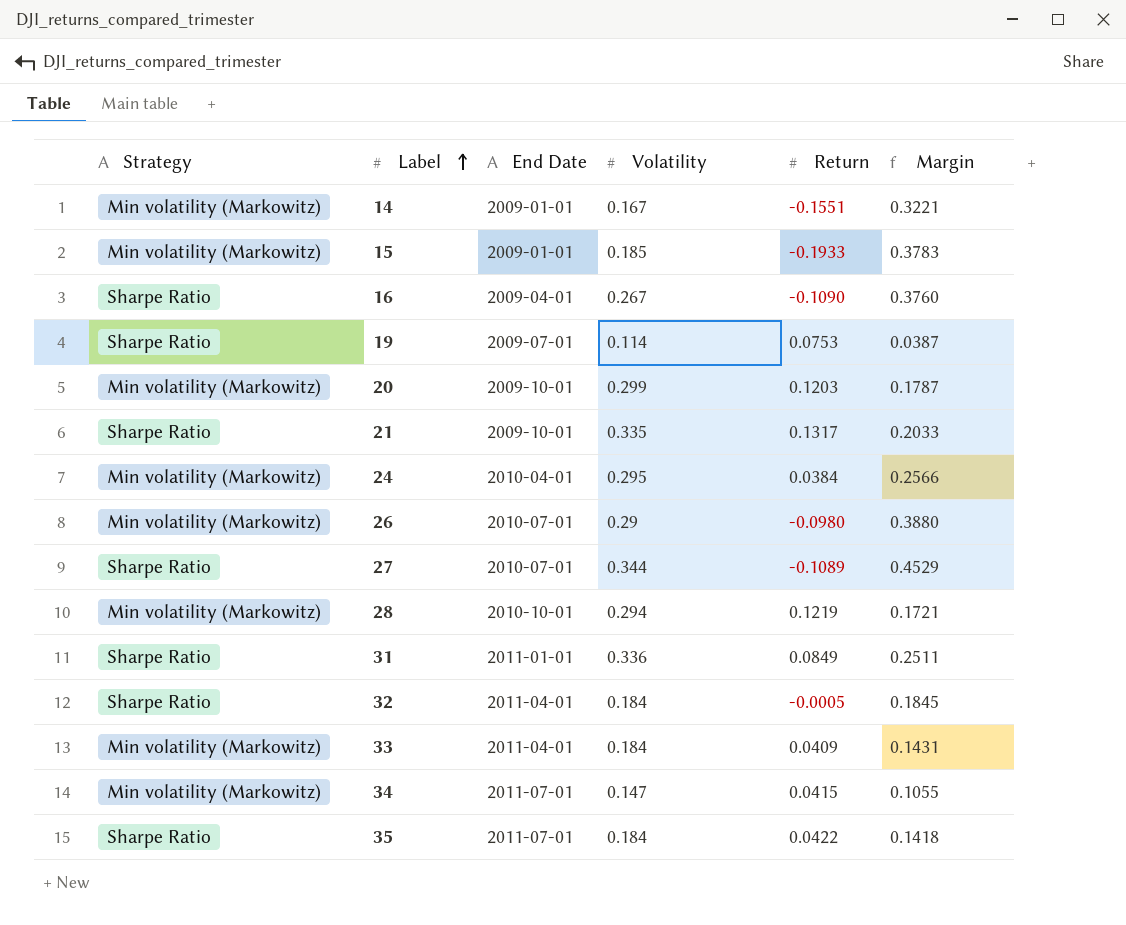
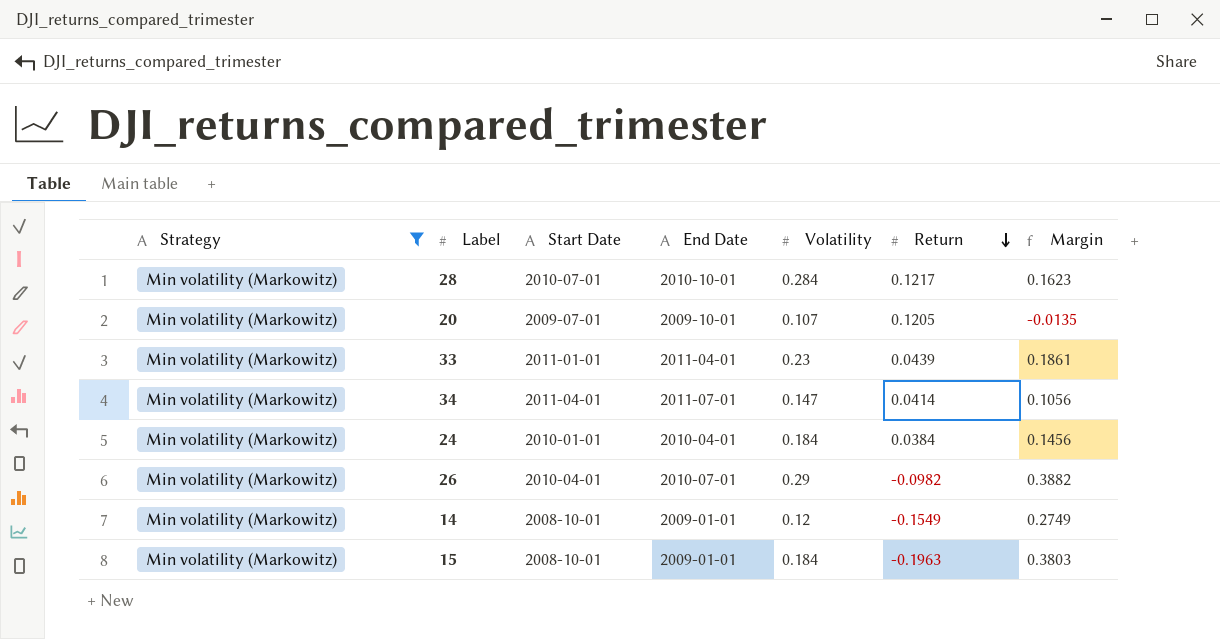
filter: none -> Strategy = Min volatility (Markowitz)
row order: Label ascending -> Return descending
column Start Date | position: none -> 3
28 | Volatility: 0.294 -> 0.284
28 | Return: 0.1219 -> 0.1217
28 | Margin: 0.1721 -> 0.1623
20 | Volatility: 0.299 -> 0.107
20 | Return: 0.1203 -> 0.1205
20 | Margin: 0.1787 -> -0.0135
33 | Volatility: 0.184 -> 0.23
33 | Return: 0.0409 -> 0.0439
33 | Margin: 0.1431 -> 0.1861
34 | Return: 0.0415 -> 0.0414
34 | Margin: 0.1055 -> 0.1056
24 | Volatility: 0.295 -> 0.184
24 | Margin: 0.2566 -> 0.1456
26 | Return: -0.0980 -> -0.0982
26 | Margin: 0.3880 -> 0.3882
14 | Volatility: 0.167 -> 0.12
14 | Return: -0.1551 -> -0.1549
14 | Margin: 0.3221 -> 0.2749
15 | Volatility: 0.185 -> 0.184
15 | Return: -0.1933 -> -0.1963
15 | Margin: 0.3783 -> 0.3803

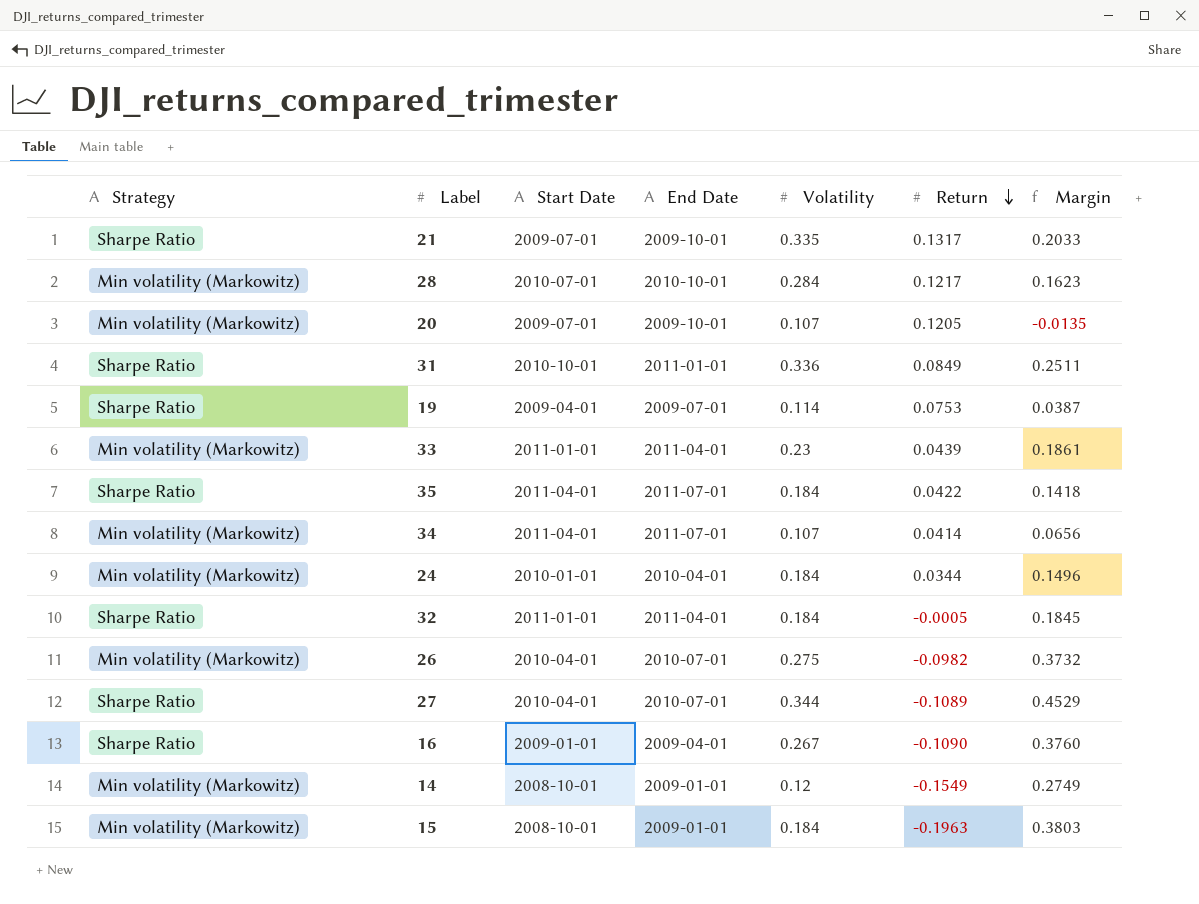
filter: Strategy = Min volatility (Markowitz) -> none
34 | Volatility: 0.147 -> 0.107
34 | Margin: 0.1056 -> 0.0656
24 | Return: 0.0384 -> 0.0344
24 | Margin: 0.1456 -> 0.1496
26 | Volatility: 0.29 -> 0.275
26 | Margin: 0.3882 -> 0.3732

